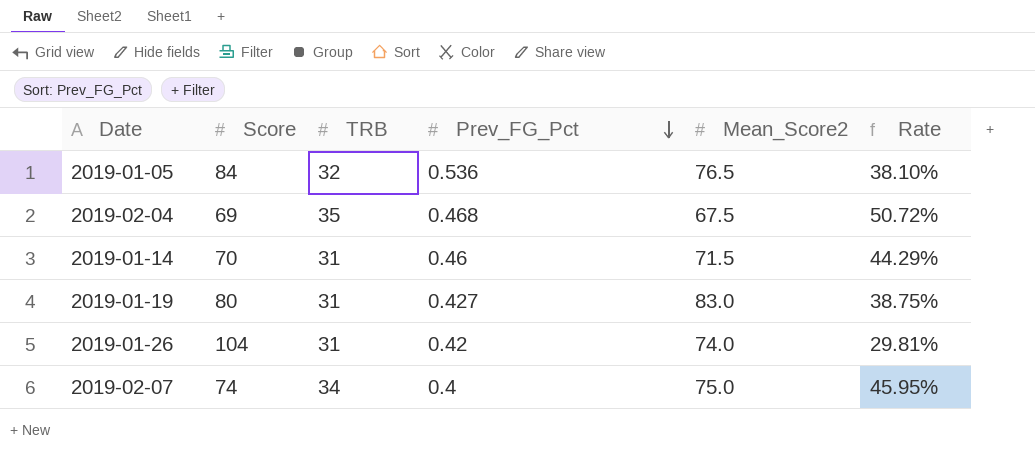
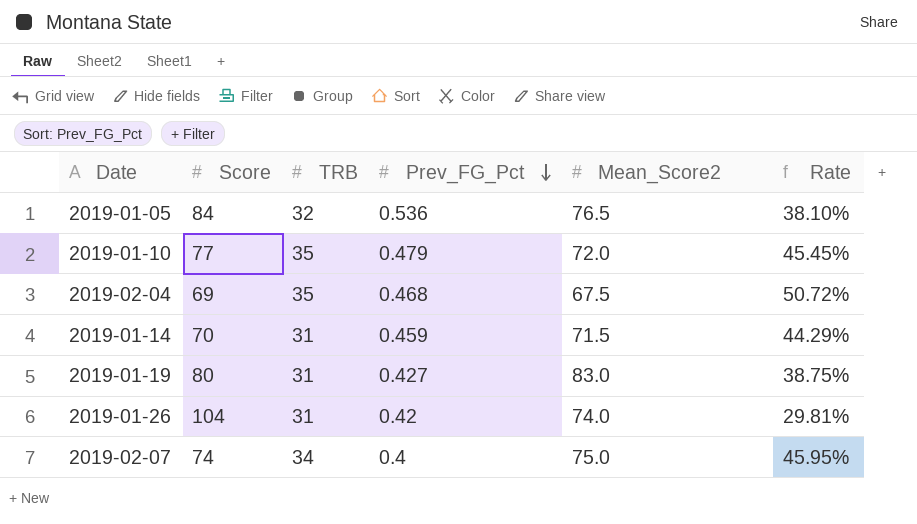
row 2019-01-10: none -> 77 | 35 | 0.479 | 72.0 | 45.45%
2019-01-14 | Prev_FG_Pct: 0.46 -> 0.459

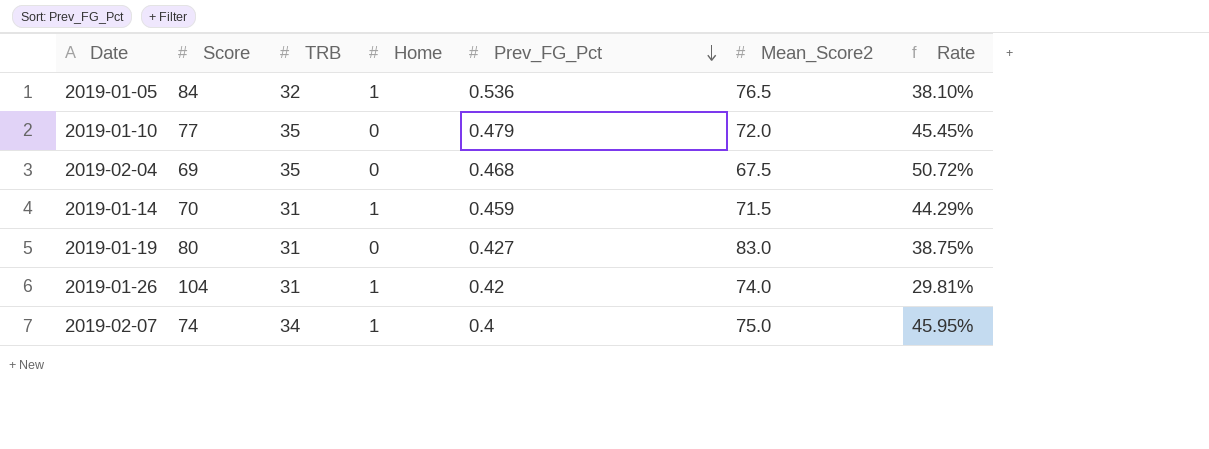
column Home | position: none -> 4

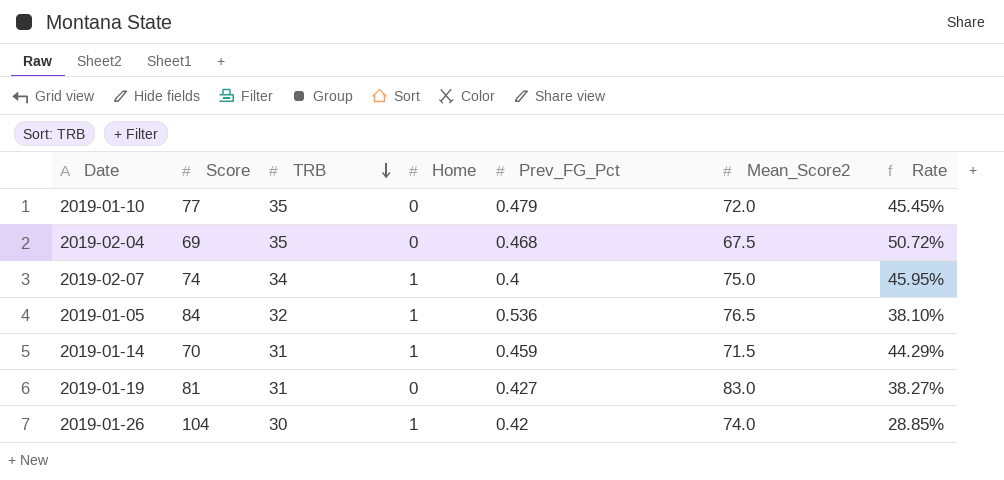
row order: Prev_FG_Pct descending -> TRB descending
2019-01-19 | Score: 80 -> 81
2019-01-19 | Rate: 38.75% -> 38.27%
2019-01-26 | TRB: 31 -> 30
2019-01-26 | Rate: 29.81% -> 28.85%

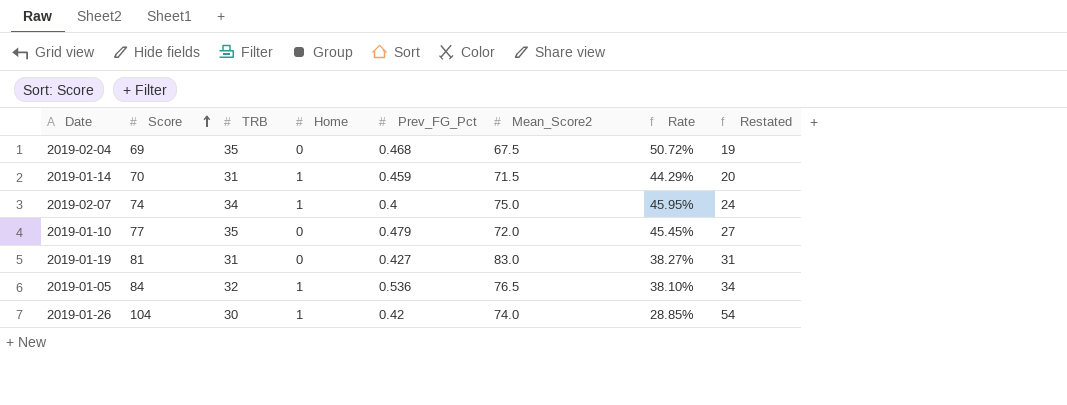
row order: TRB descending -> Score ascending
column Restated | formula: none -> [Score] - 50

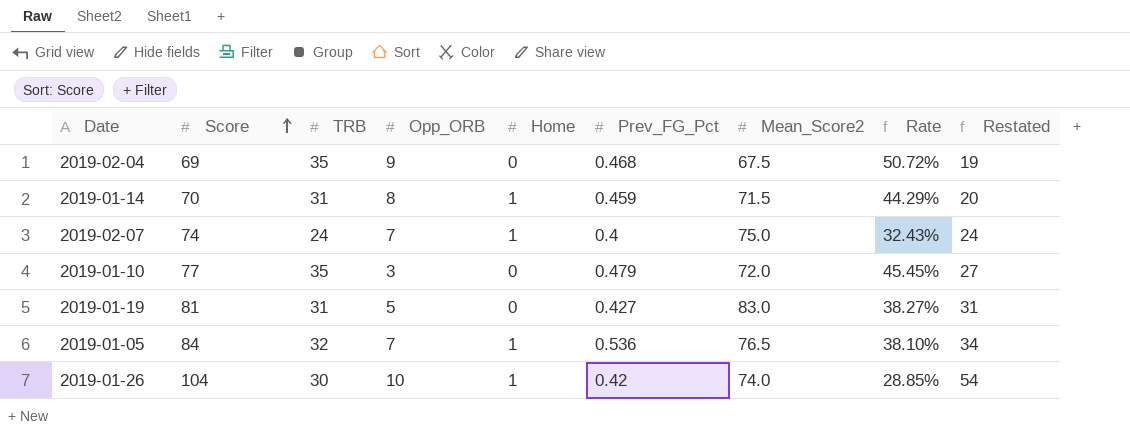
column Opp_ORB | position: none -> 4
2019-02-07 | TRB: 34 -> 24
2019-02-07 | Rate: 45.95% -> 32.43%

